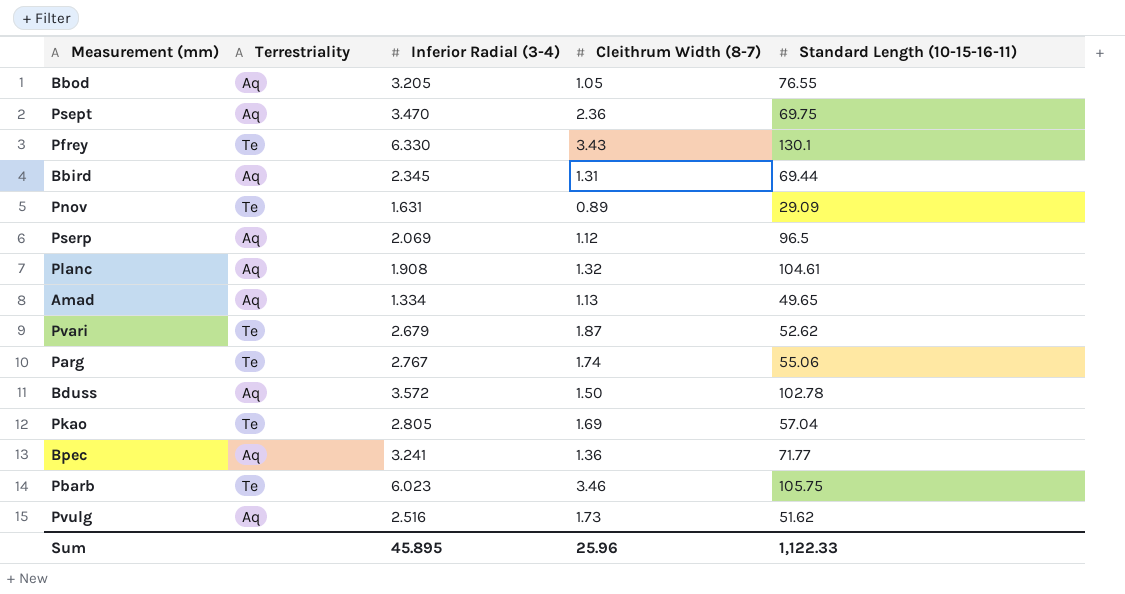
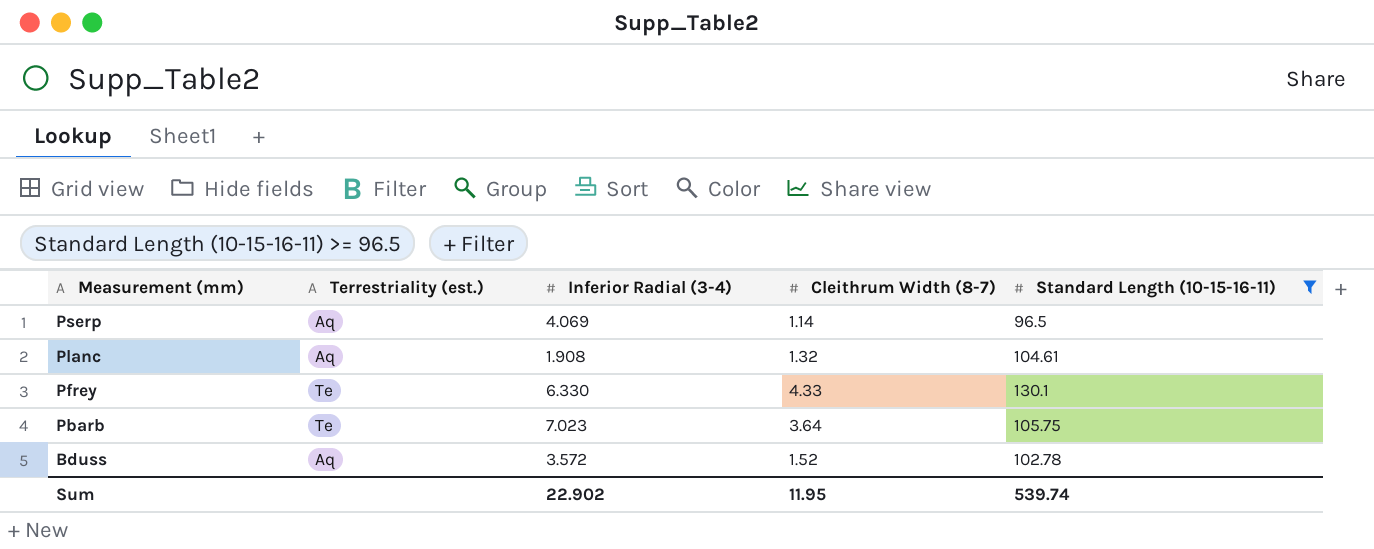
filter: none -> Standard Length (10-15-16-11) >= 96.5
row order: none -> Measurement (mm) descending
column name: Terrestriality -> Terrestriality (est.)
Pserp | Inferior Radial (3-4): 2.069 -> 4.069
Pserp | Cleithrum Width (8-7): 1.12 -> 1.14
Pfrey | Cleithrum Width (8-7): 3.43 -> 4.33
Pbarb | Inferior Radial (3-4): 6.023 -> 7.023
Pbarb | Cleithrum Width (8-7): 3.46 -> 3.64
Bduss | Cleithrum Width (8-7): 1.50 -> 1.52
Sum | Inferior Radial (3-4): 45.895 -> 22.902
Sum | Cleithrum Width (8-7): 25.96 -> 11.95
Sum | Standard Length (10-15-16-11): 1,122.33 -> 539.74

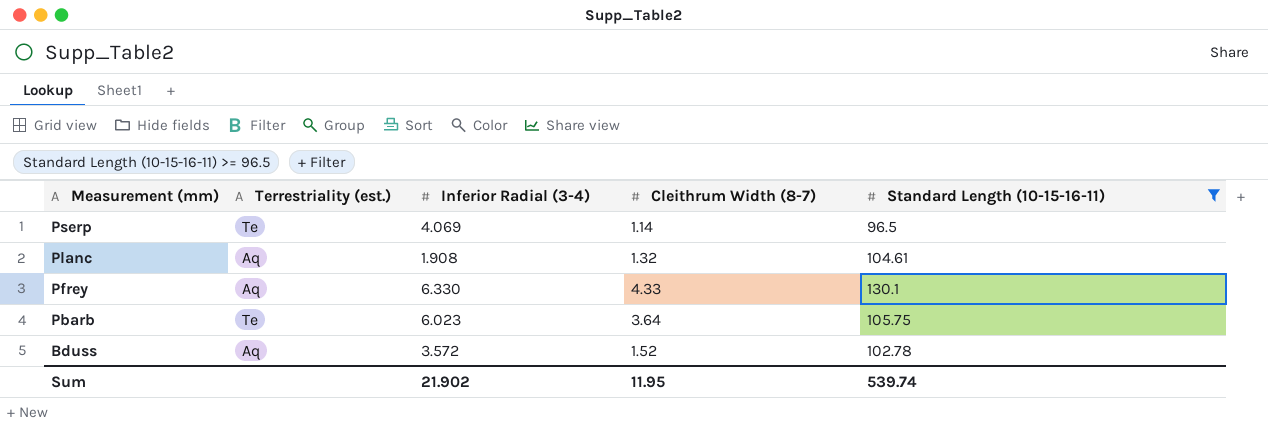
Pserp | Terrestriality (est.): Aq -> Te
Pfrey | Terrestriality (est.): Te -> Aq
Pbarb | Inferior Radial (3-4): 7.023 -> 6.023
Sum | Inferior Radial (3-4): 22.902 -> 21.902

